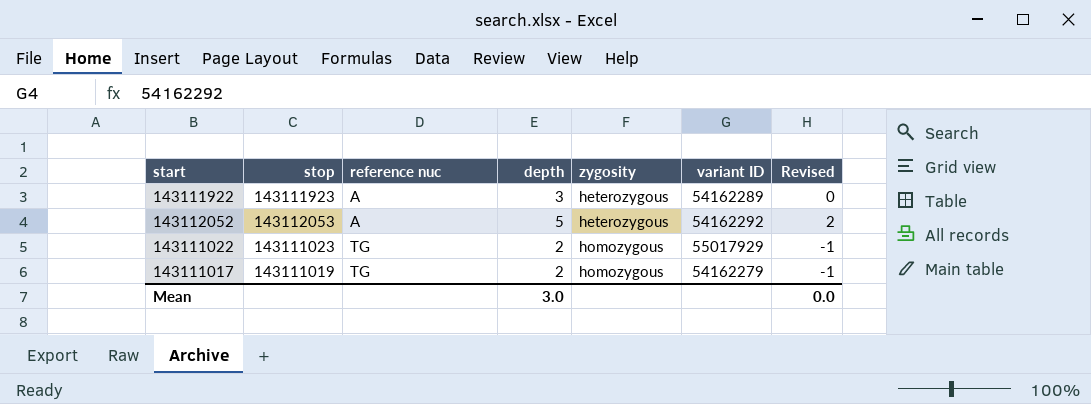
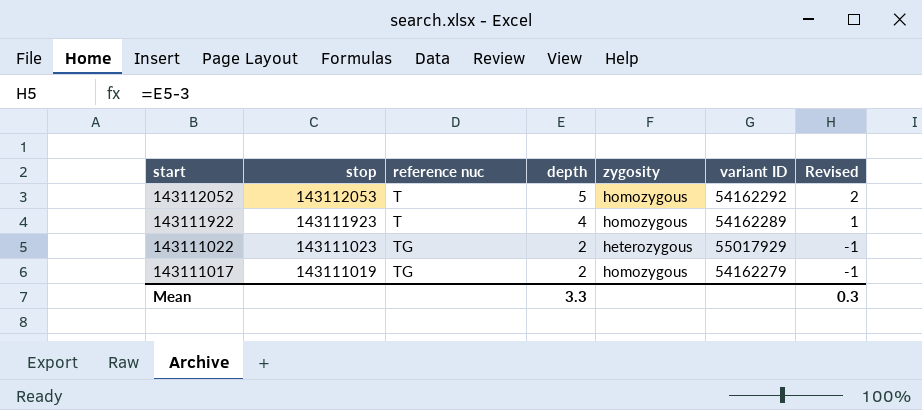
row order: reference nuc ascending -> start descending
143112052 | reference nuc: A -> T
143112052 | zygosity: heterozygous -> homozygous
143111922 | reference nuc: A -> T
143111922 | depth: 3 -> 4
143111922 | zygosity: heterozygous -> homozygous
143111922 | Revised: 0 -> 1
143111022 | zygosity: homozygous -> heterozygous
Mean | depth: 3.0 -> 3.3
Mean | Revised: 0.0 -> 0.3

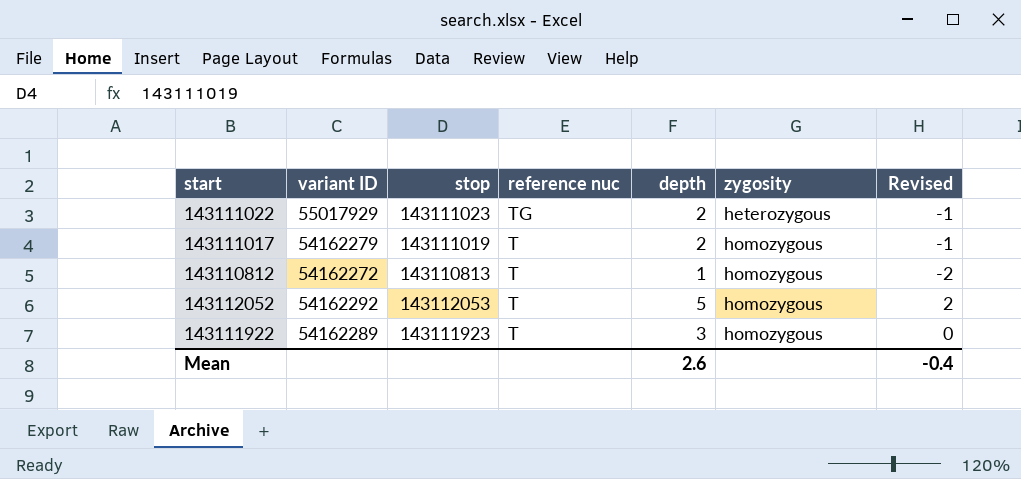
row order: start descending -> reference nuc descending
column variant ID | position: 6 -> 2
143111017 | reference nuc: TG -> T
row 143110812: none -> 54162272 | 143110813 | T | 1 | homozygous | -2
143111922 | depth: 4 -> 3
143111922 | Revised: 1 -> 0
Mean | depth: 3.3 -> 2.6
Mean | Revised: 0.3 -> -0.4

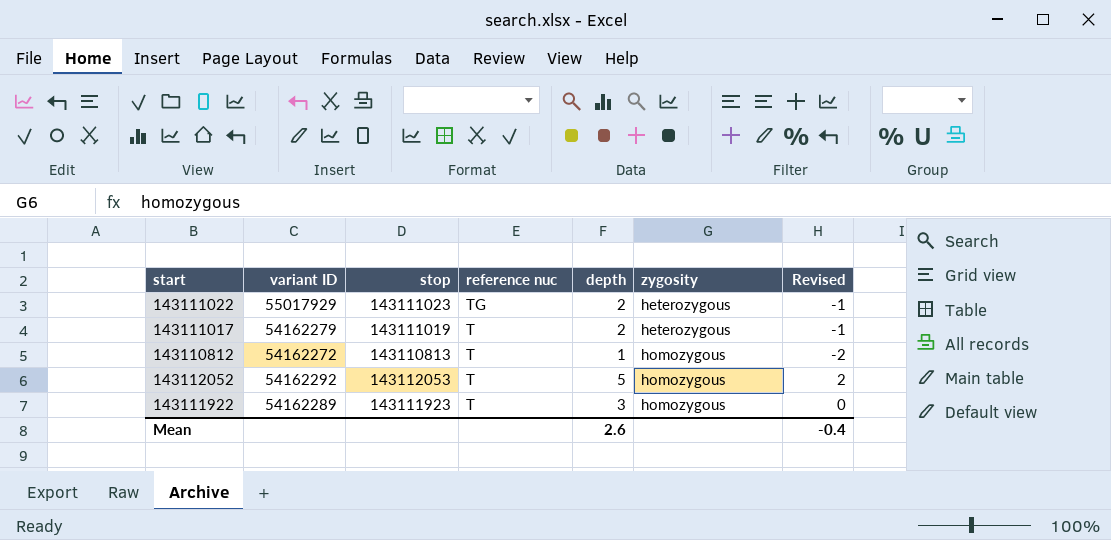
143111017 | zygosity: homozygous -> heterozygous

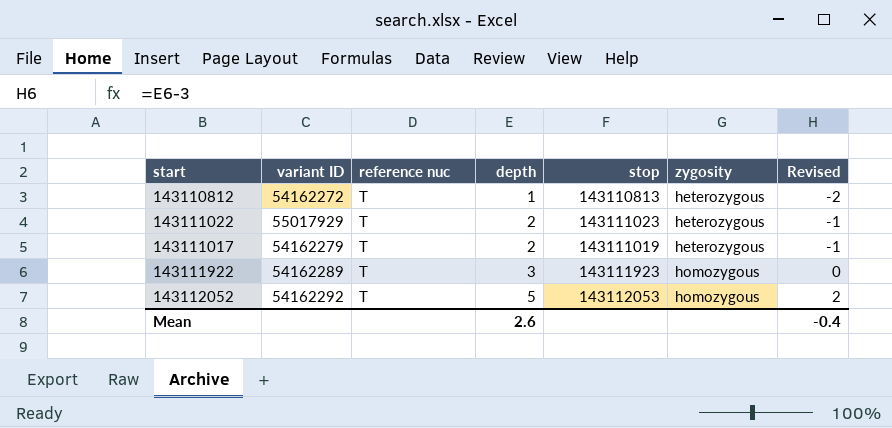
row order: reference nuc descending -> depth ascending
column stop | position: 3 -> 5
143110812 | zygosity: homozygous -> heterozygous
143111022 | reference nuc: TG -> T

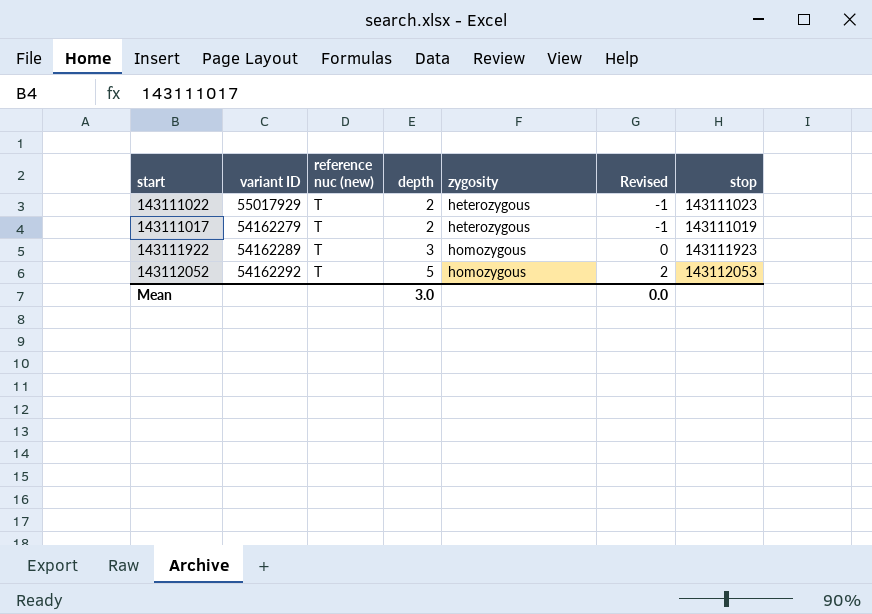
column name: reference nuc -> reference nuc (new)
column stop | position: 5 -> 7
row 143110812: 54162272 | T | 1 | 143110813 | heterozygous | -2 -> none
Mean | depth: 2.6 -> 3.0
Mean | Revised: -0.4 -> 0.0

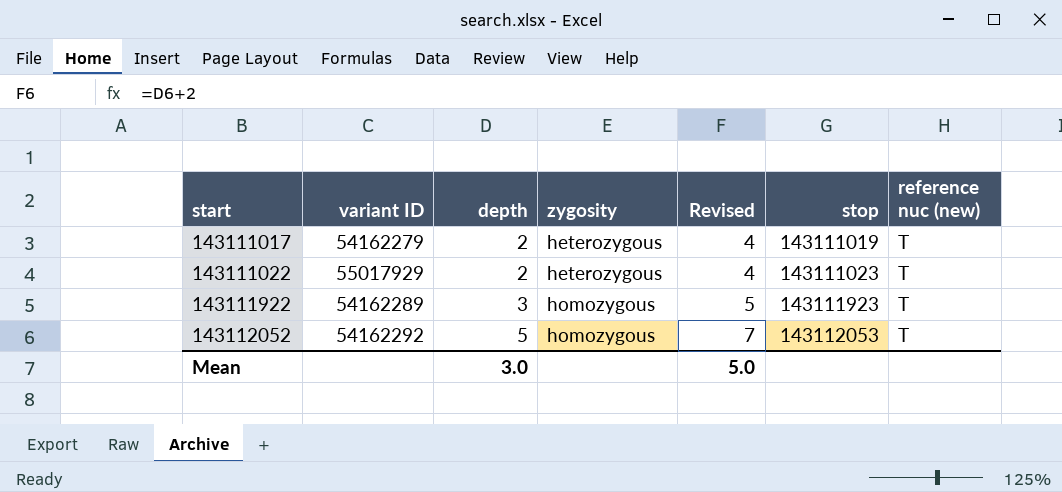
row order: depth ascending -> start ascending
column Revised | formula: [depth] - 3 -> [depth] + 2
column reference nuc (new) | position: 3 -> 7
Mean | Revised: 0.0 -> 5.0

